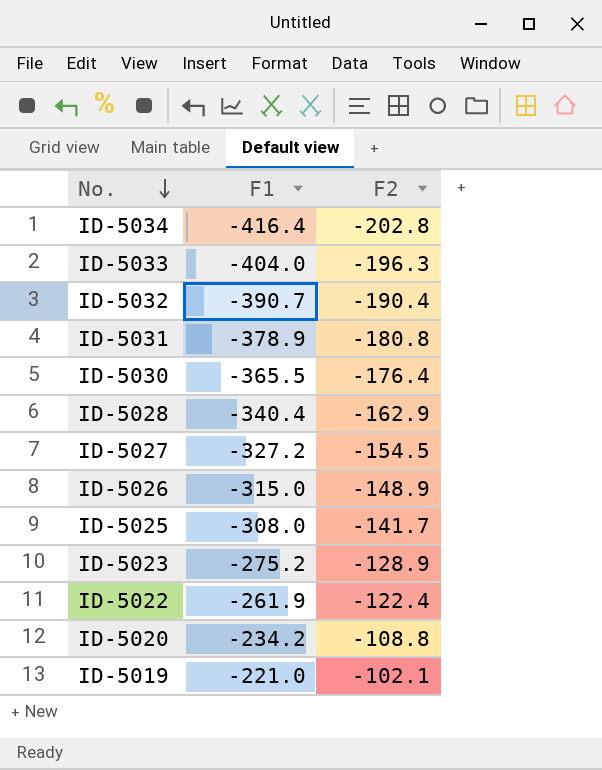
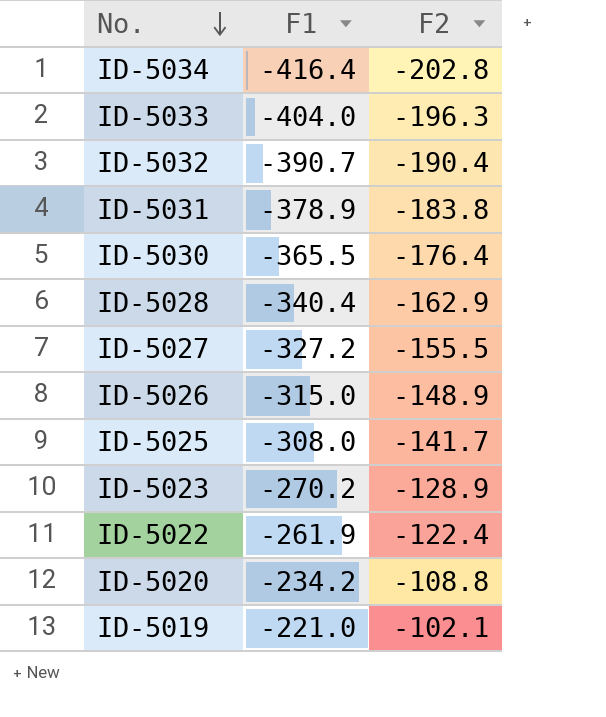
ID-5031 | F2: -180.8 -> -183.8
ID-5027 | F2: -154.5 -> -155.5
ID-5023 | F1: -275.2 -> -270.2

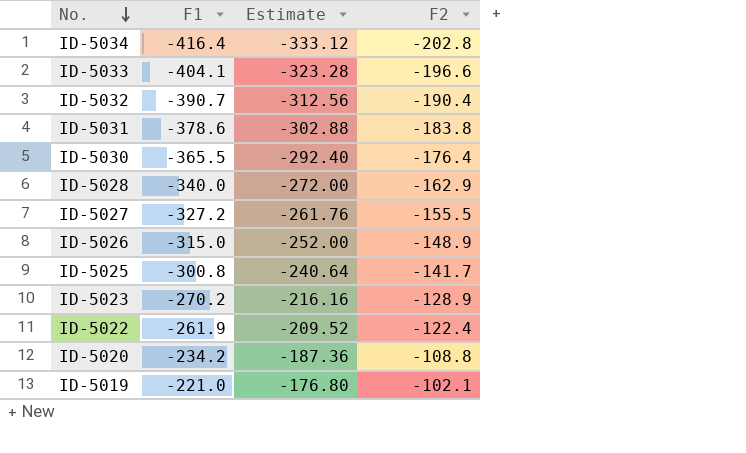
column Estimate | formula: none -> [F1] * 0.8
ID-5033 | F1: -404.0 -> -404.1
ID-5033 | F2: -196.3 -> -196.6
ID-5031 | F1: -378.9 -> -378.6
ID-5028 | F1: -340.4 -> -340.0
ID-5025 | F1: -308.0 -> -300.8

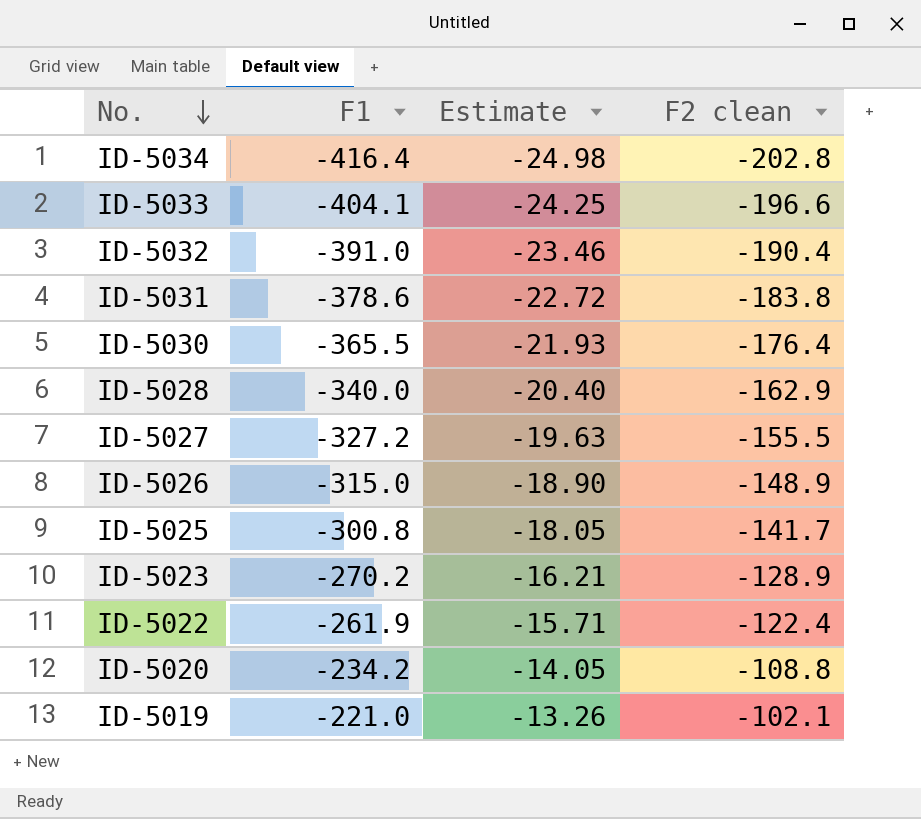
column Estimate | formula: [F1] * 0.8 -> [F1] * 0.06
column name: F2 -> F2 clean
ID-5032 | F1: -390.7 -> -391.0

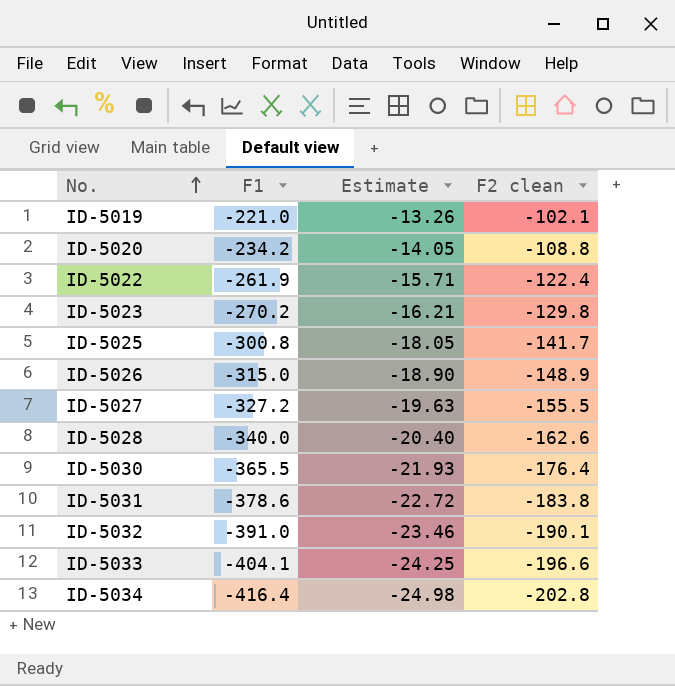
row order: No. descending -> No. ascending
ID-5023 | F2 clean: -128.9 -> -129.8
ID-5028 | F2 clean: -162.9 -> -162.6
ID-5032 | F2 clean: -190.4 -> -190.1

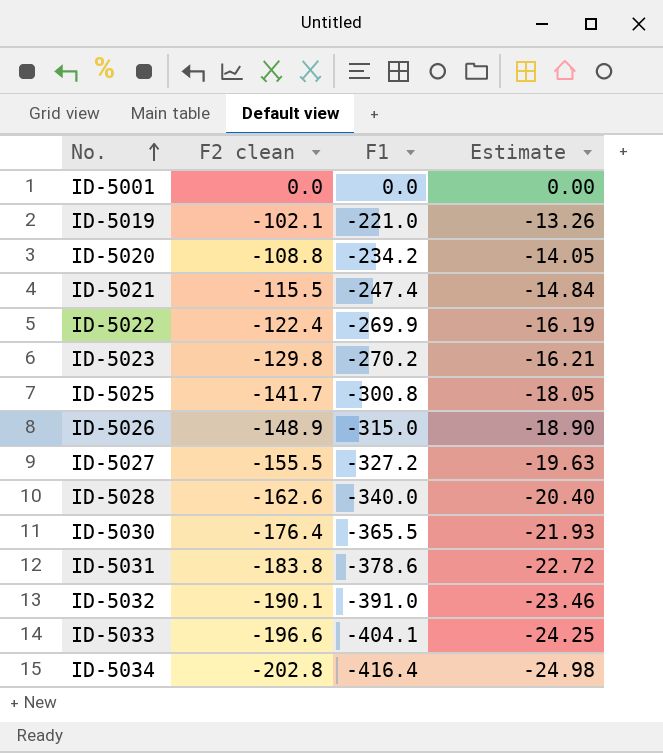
column F2 clean | position: 4 -> 2
row ID-5001: none -> 0.0 | 0.0 | 0.00
row ID-5021: none -> -115.5 | -247.4 | -14.84
ID-5022 | F1: -261.9 -> -269.9
ID-5022 | Estimate: -15.71 -> -16.19

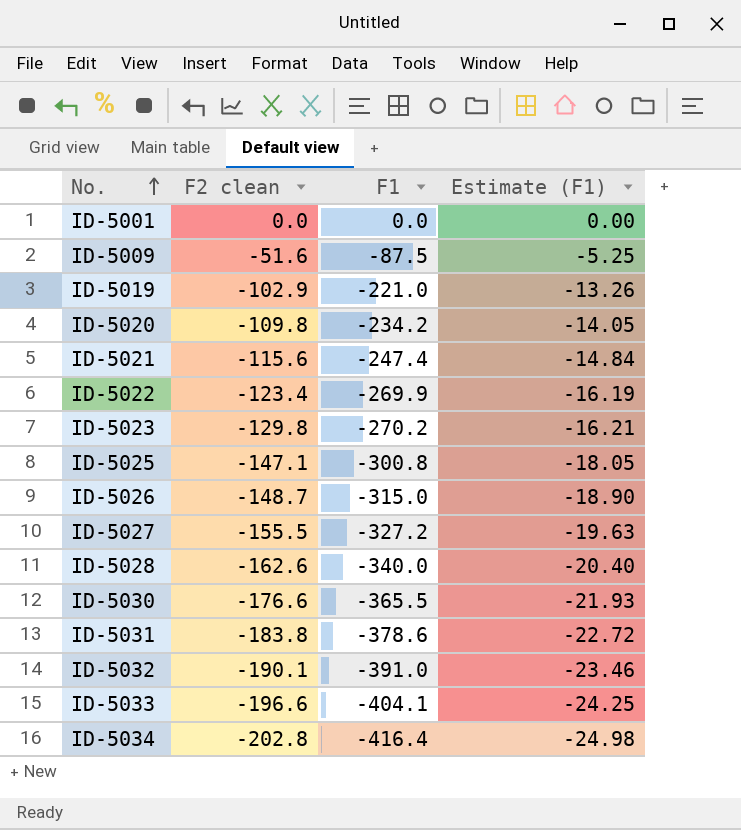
column name: Estimate -> Estimate (F1)
row ID-5009: none -> -51.6 | -87.5 | -5.25
ID-5019 | F2 clean: -102.1 -> -102.9
ID-5020 | F2 clean: -108.8 -> -109.8
ID-5021 | F2 clean: -115.5 -> -115.6
ID-5022 | F2 clean: -122.4 -> -123.4
ID-5025 | F2 clean: -141.7 -> -147.1
ID-5026 | F2 clean: -148.9 -> -148.7
ID-5030 | F2 clean: -176.4 -> -176.6

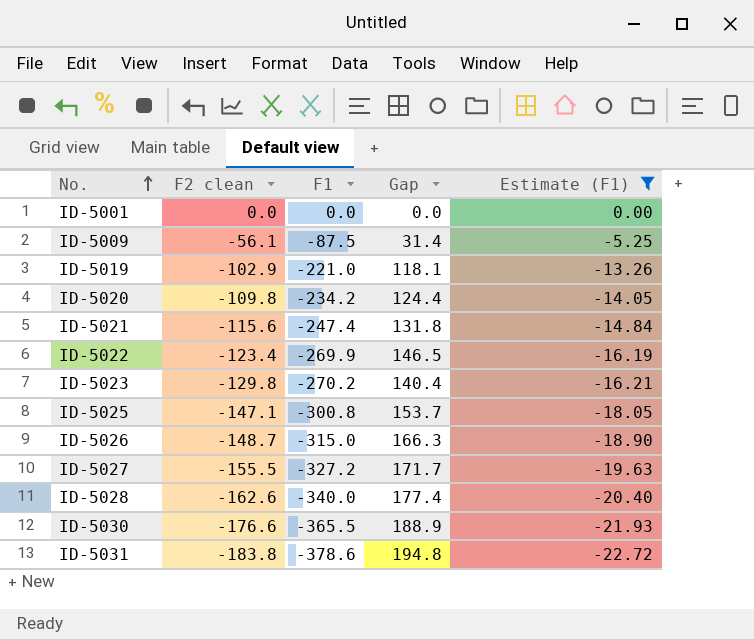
filter: none -> Estimate (F1) >= -22.72
column Gap | formula: none -> [F2 clean] - [F1]
ID-5009 | F2 clean: -51.6 -> -56.1

